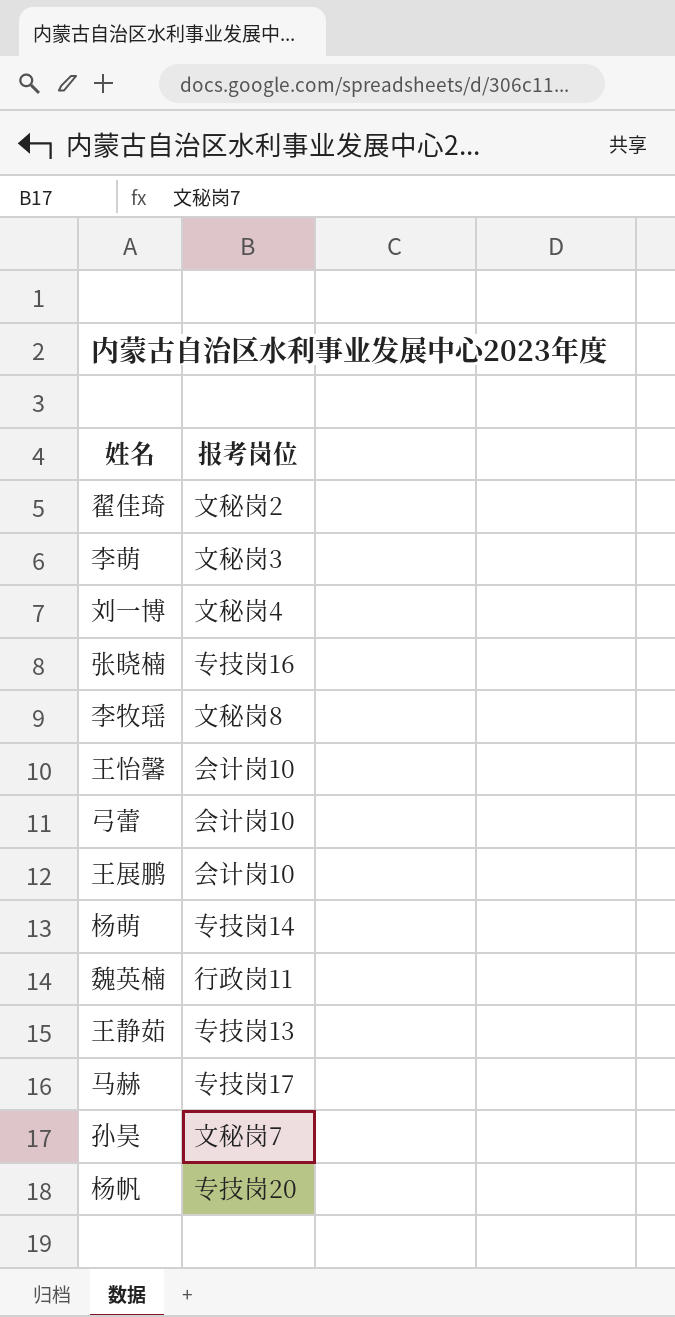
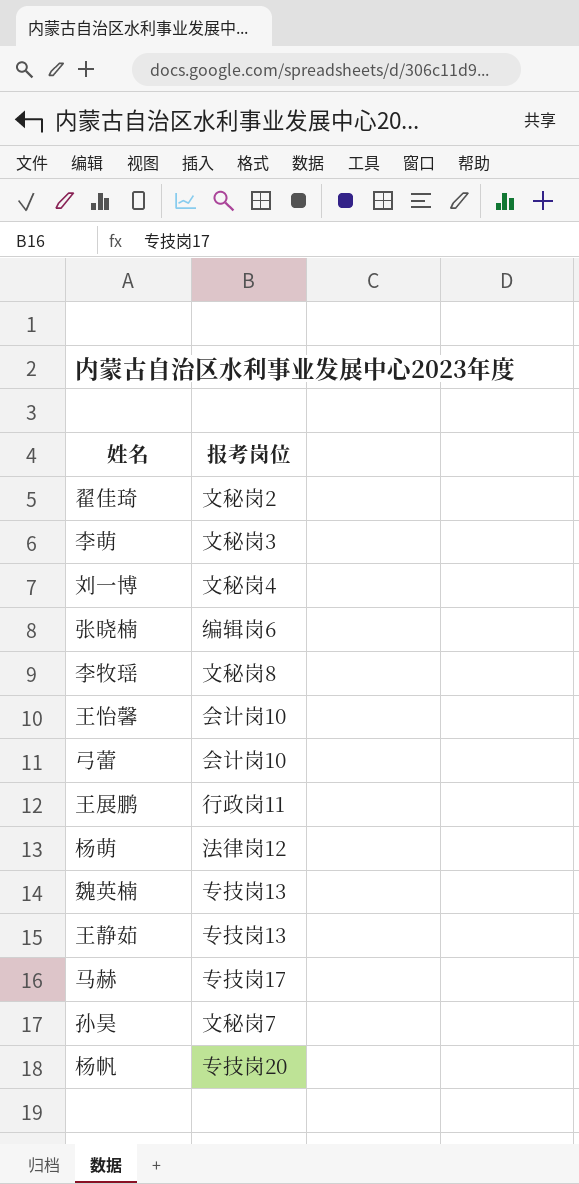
张晓楠 | 报考岗位: 专技岗16 -> 编辑岗6
王展鹏 | 报考岗位: 会计岗10 -> 行政岗11
杨萌 | 报考岗位: 专技岗14 -> 法律岗12
魏英楠 | 报考岗位: 行政岗11 -> 专技岗13

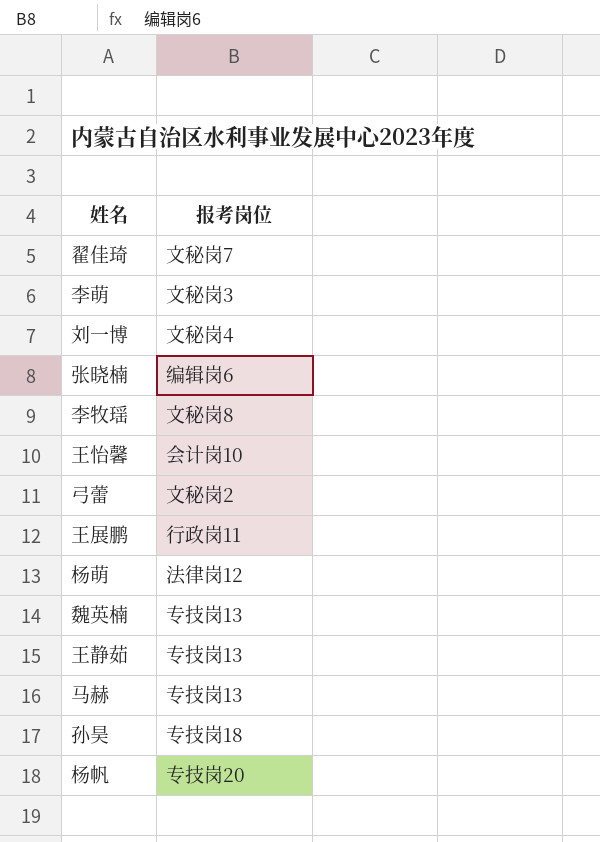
翟佳琦 | 报考岗位: 文秘岗2 -> 文秘岗7
弓蕾 | 报考岗位: 会计岗10 -> 文秘岗2
马赫 | 报考岗位: 专技岗17 -> 专技岗13
孙昊 | 报考岗位: 文秘岗7 -> 专技岗18

